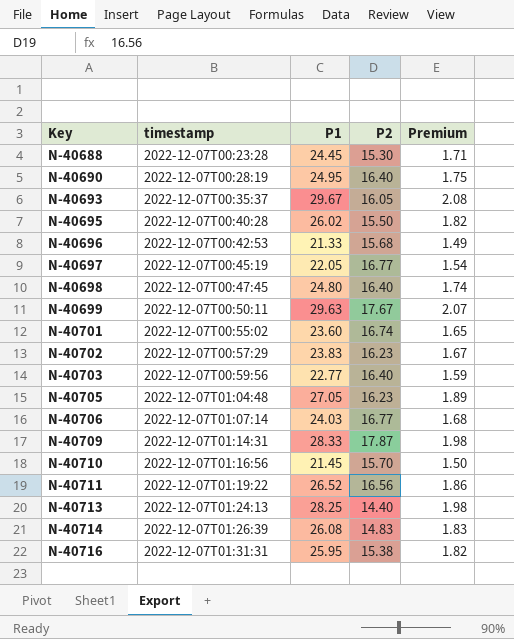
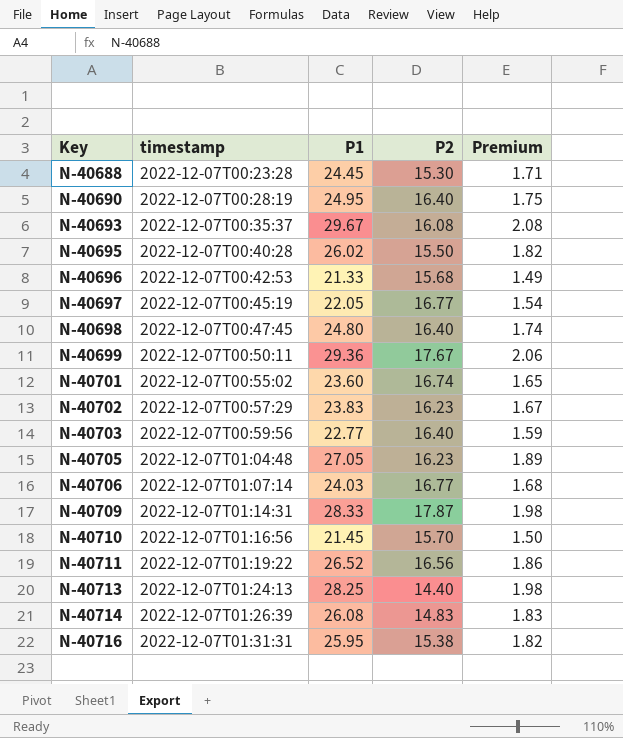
N-40693 | P2: 16.05 -> 16.08
N-40699 | P1: 29.63 -> 29.36
N-40699 | Premium: 2.07 -> 2.06

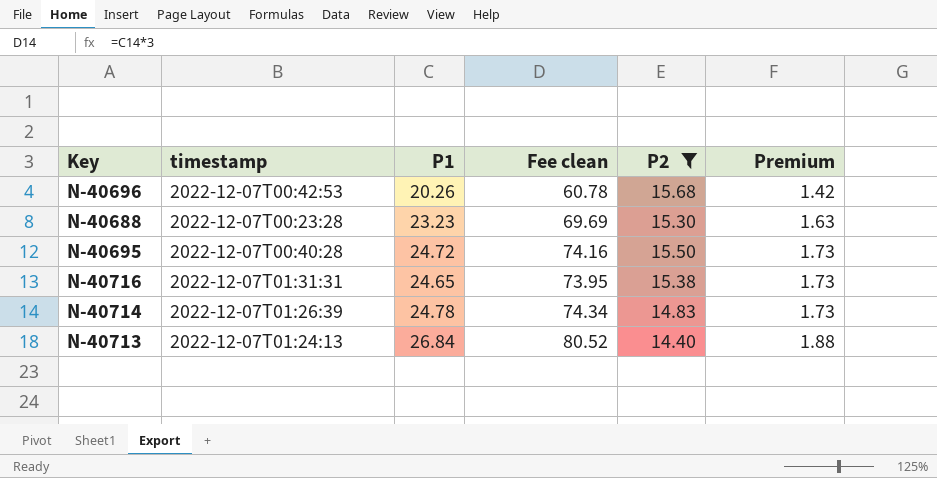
filter: none -> P2 <= 15.68
row order: Key ascending -> Premium ascending
column Fee clean | formula: none -> [P1] * 3
N-40696 | P1: 21.33 -> 20.26
N-40696 | Premium: 1.49 -> 1.42
N-40688 | P1: 24.45 -> 23.23
N-40688 | Premium: 1.71 -> 1.63
N-40695 | P1: 26.02 -> 24.72
N-40695 | Premium: 1.82 -> 1.73
N-40716 | P1: 25.95 -> 24.65
N-40716 | Premium: 1.82 -> 1.73
N-40714 | P1: 26.08 -> 24.78
N-40714 | Premium: 1.83 -> 1.73
N-40713 | P1: 28.25 -> 26.84
N-40713 | Premium: 1.98 -> 1.88

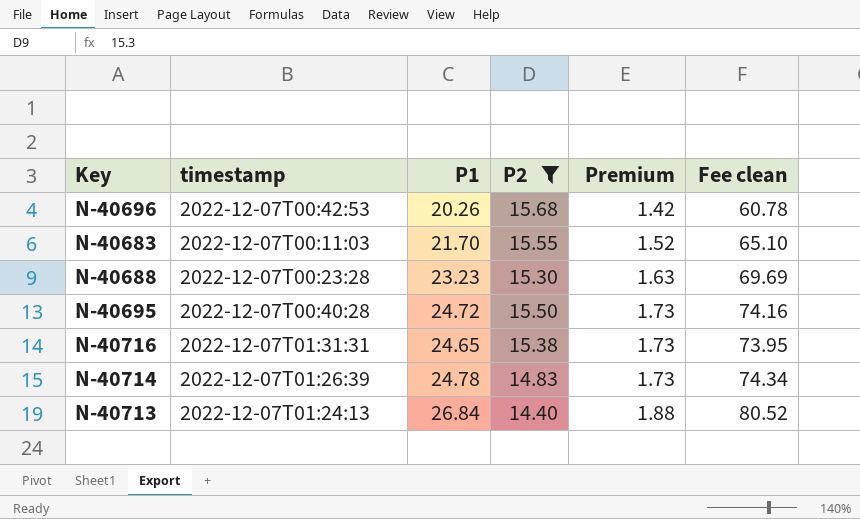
column Fee clean | position: 4 -> 6
row N-40683: none -> 2022-12-07T00:11:03 | 21.70 | 15.55 | 1.52 | 65.10

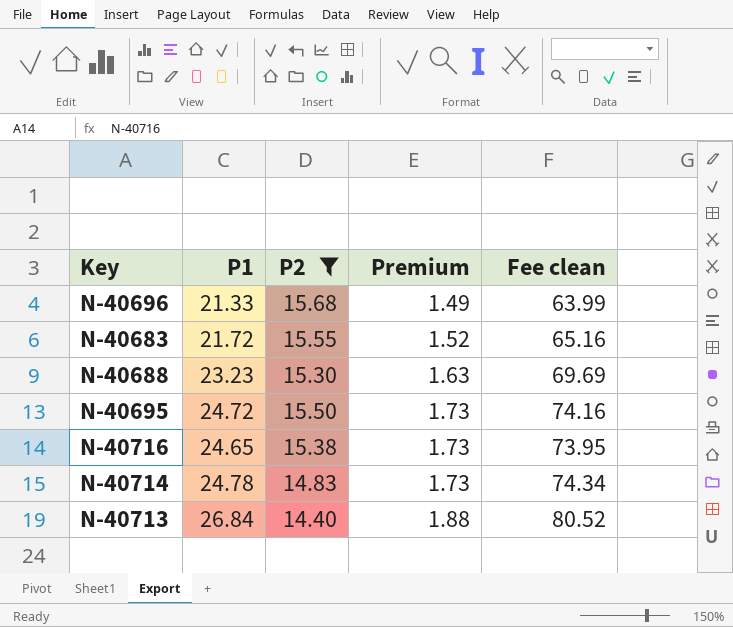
column timestamp | position: 2 -> none
N-40696 | P1: 20.26 -> 21.33
N-40696 | Premium: 1.42 -> 1.49
N-40696 | Fee clean: 60.78 -> 63.99
N-40683 | P1: 21.70 -> 21.72
N-40683 | Fee clean: 65.10 -> 65.16

